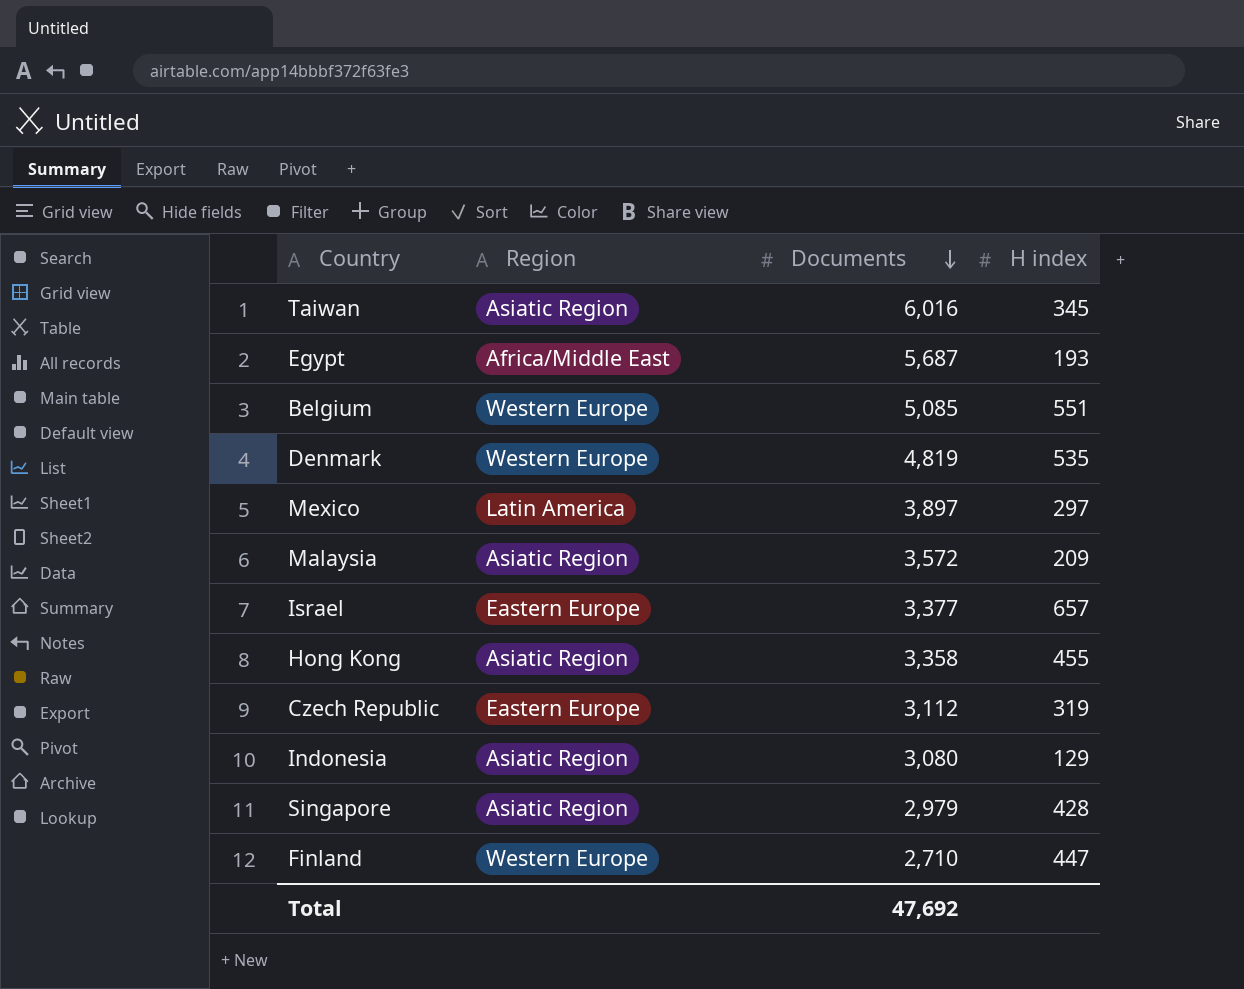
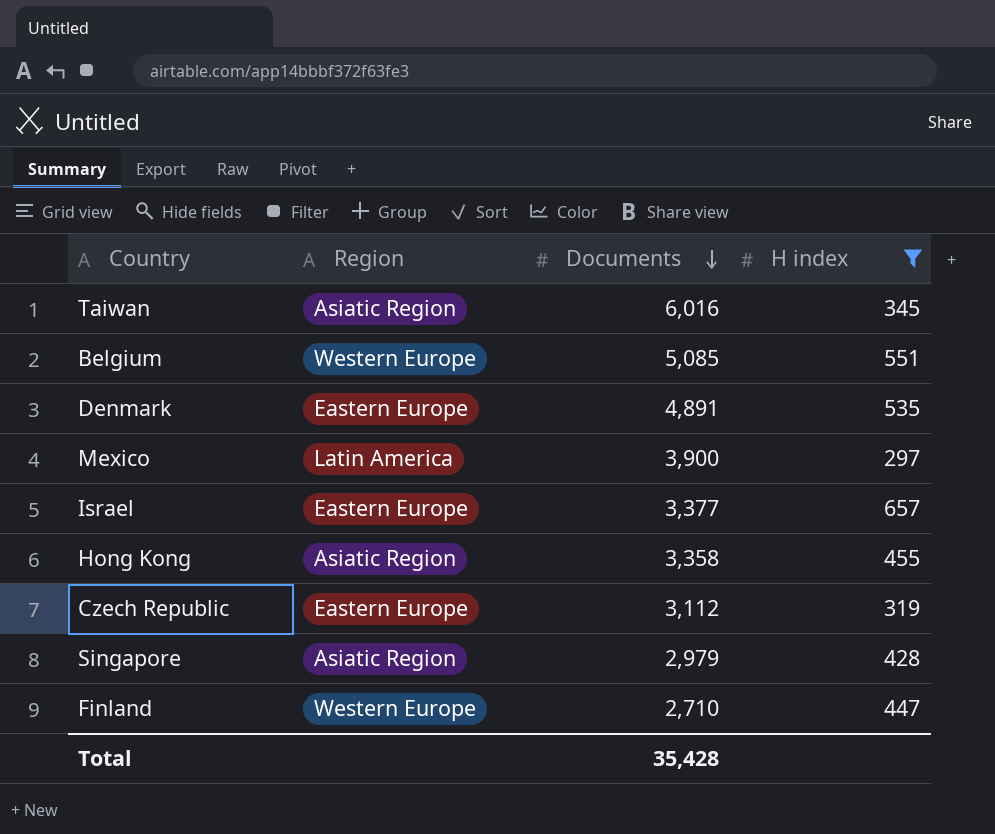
filter: none -> H index >= 297
Denmark | Region: Western Europe -> Eastern Europe
Denmark | Documents: 4,819 -> 4,891
Mexico | Documents: 3,897 -> 3,900
Total | Documents: 47,692 -> 35,428

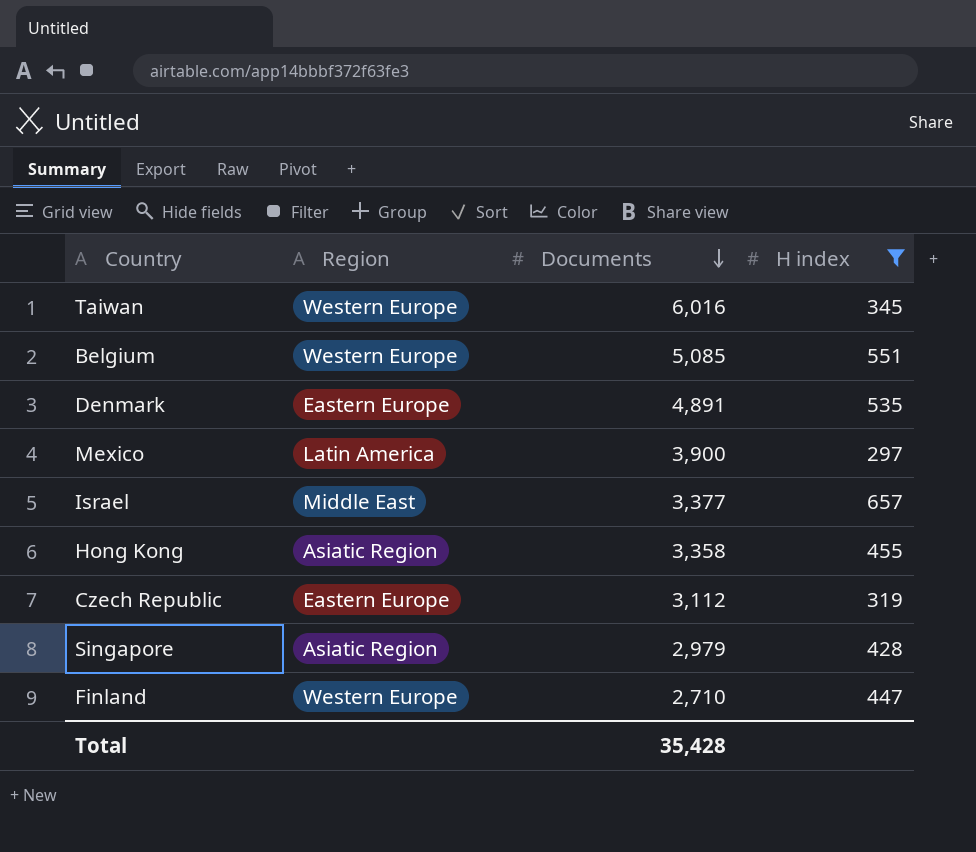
Taiwan | Region: Asiatic Region -> Western Europe
Israel | Region: Eastern Europe -> Middle East

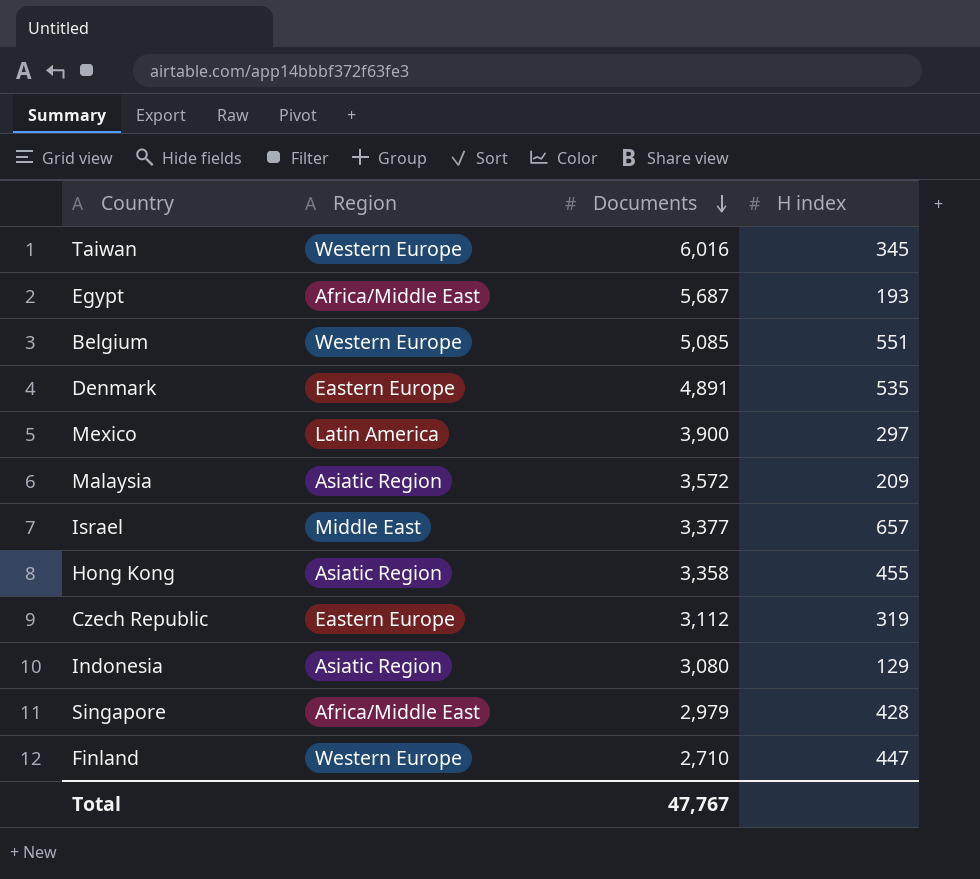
filter: H index >= 297 -> none
Singapore | Region: Asiatic Region -> Africa/Middle East
Total | Documents: 35,428 -> 47,767

